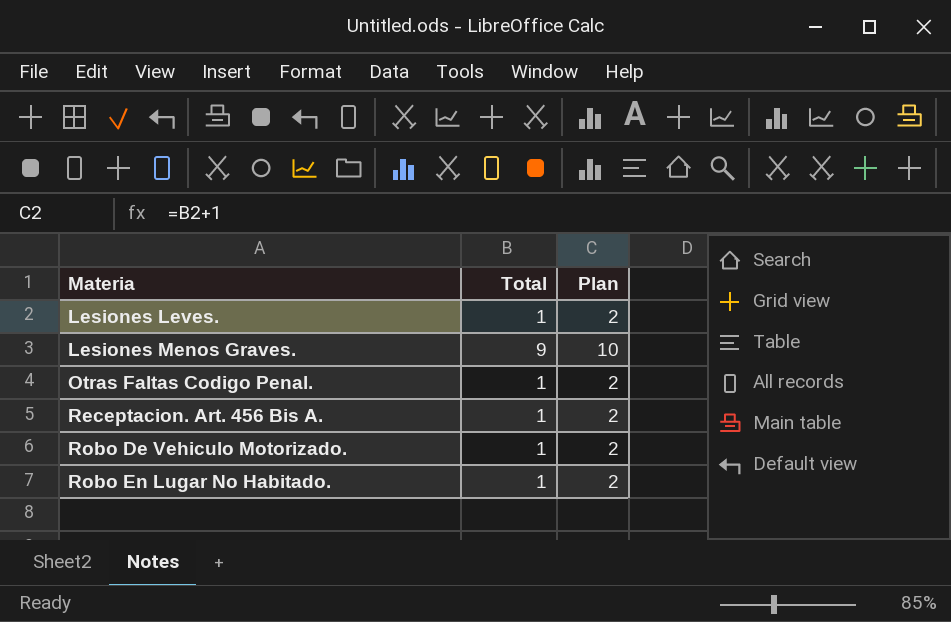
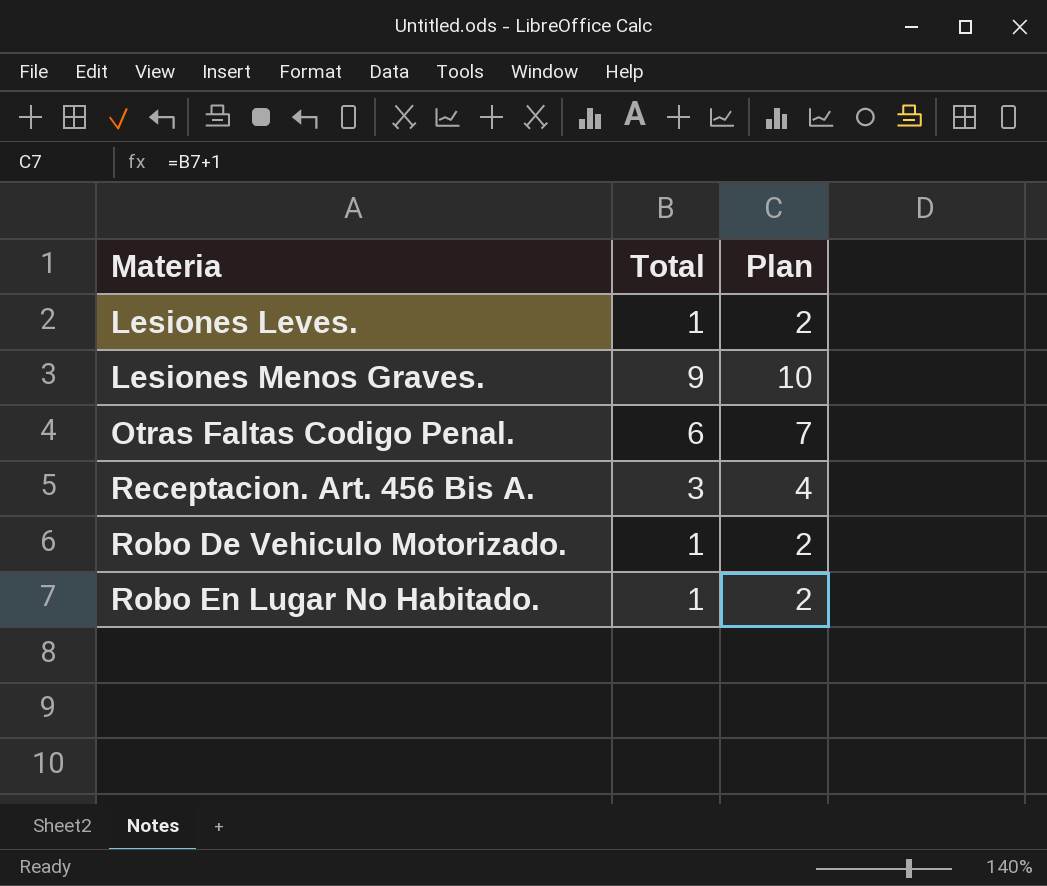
Otras Faltas Codigo Penal. | Total: 1 -> 6
Otras Faltas Codigo Penal. | Plan: 2 -> 7
Receptacion. Art. 456 Bis A. | Total: 1 -> 3
Receptacion. Art. 456 Bis A. | Plan: 2 -> 4

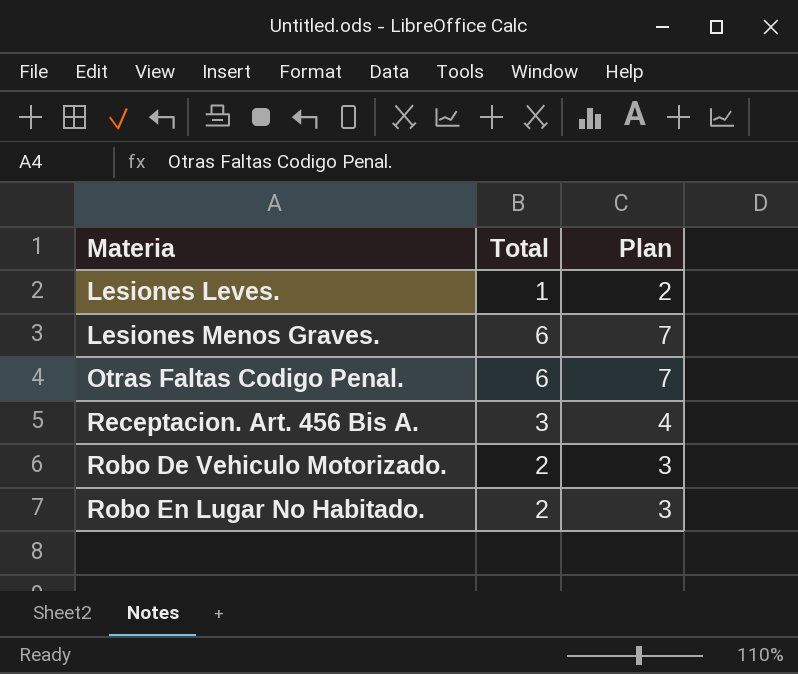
Lesiones Menos Graves. | Total: 9 -> 6
Lesiones Menos Graves. | Plan: 10 -> 7
Robo De Vehiculo Motorizado. | Total: 1 -> 2
Robo De Vehiculo Motorizado. | Plan: 2 -> 3
Robo En Lugar No Habitado. | Total: 1 -> 2
Robo En Lugar No Habitado. | Plan: 2 -> 3

